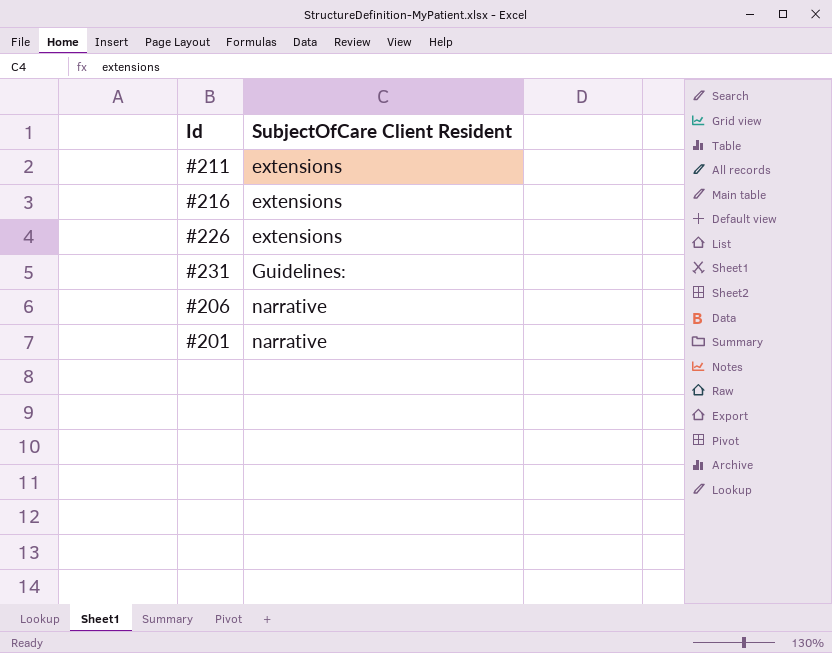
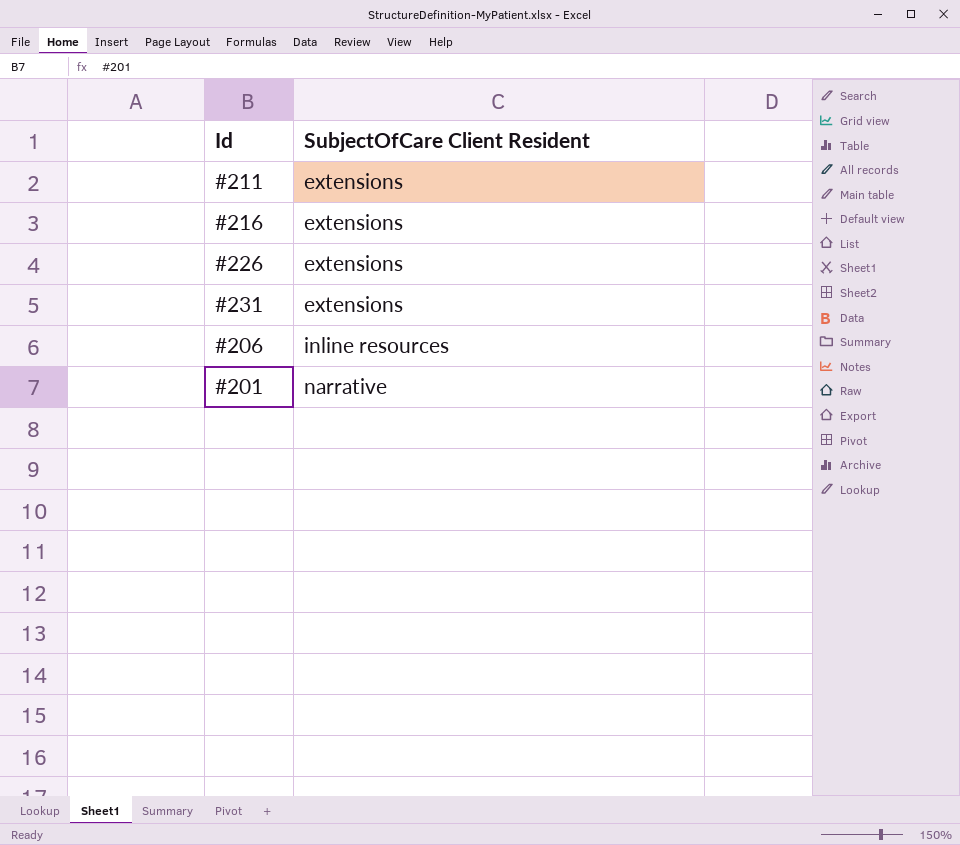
#231 | SubjectOfCare Client Resident: Guidelines: -> extensions
#206 | SubjectOfCare Client Resident: narrative -> inline resources

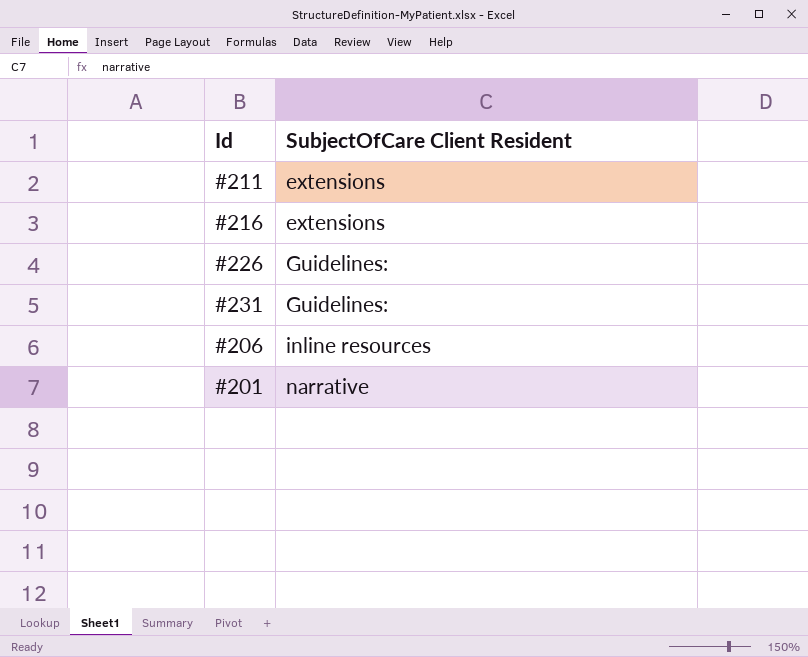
#226 | SubjectOfCare Client Resident: extensions -> Guidelines:
#231 | SubjectOfCare Client Resident: extensions -> Guidelines:

